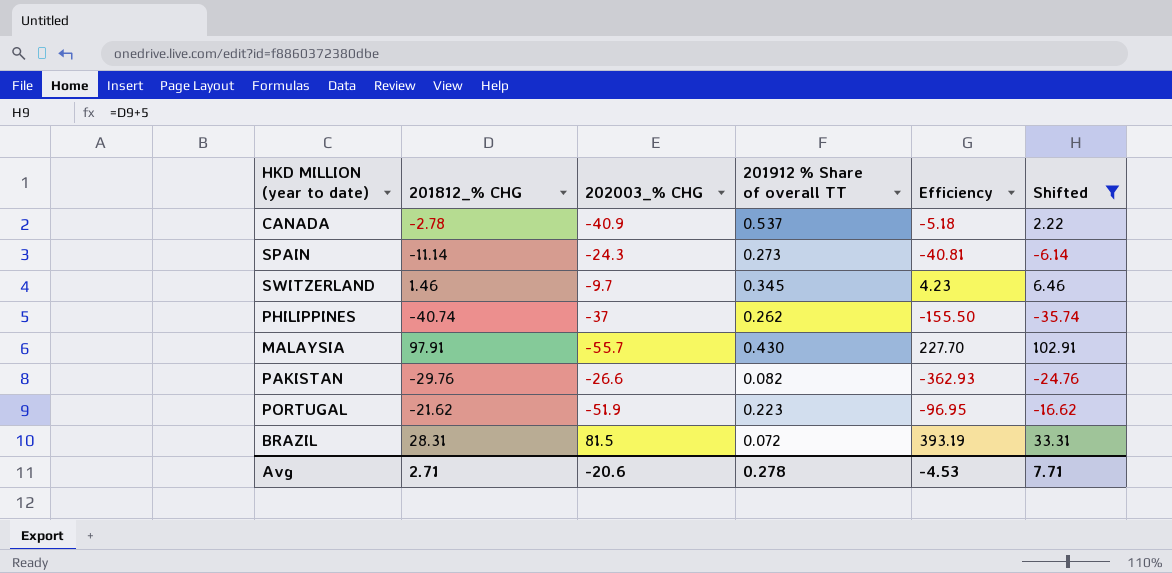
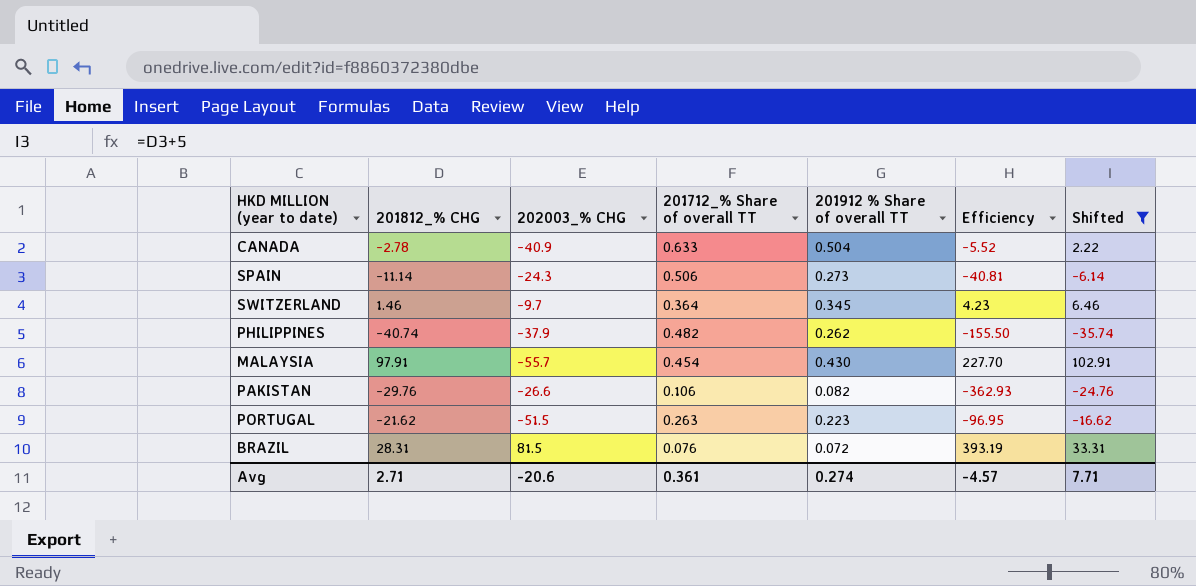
column 201712_% Share of overall TT | position: none -> 4
CANADA | 201912 % Share of overall TT: 0.537 -> 0.504
CANADA | Efficiency: -5.18 -> -5.52
PHILIPPINES | 202003_% CHG: -37 -> -37.9
PORTUGAL | 202003_% CHG: -51.9 -> -51.5
Avg | 201912 % Share of overall TT: 0.278 -> 0.274
Avg | Efficiency: -4.53 -> -4.57

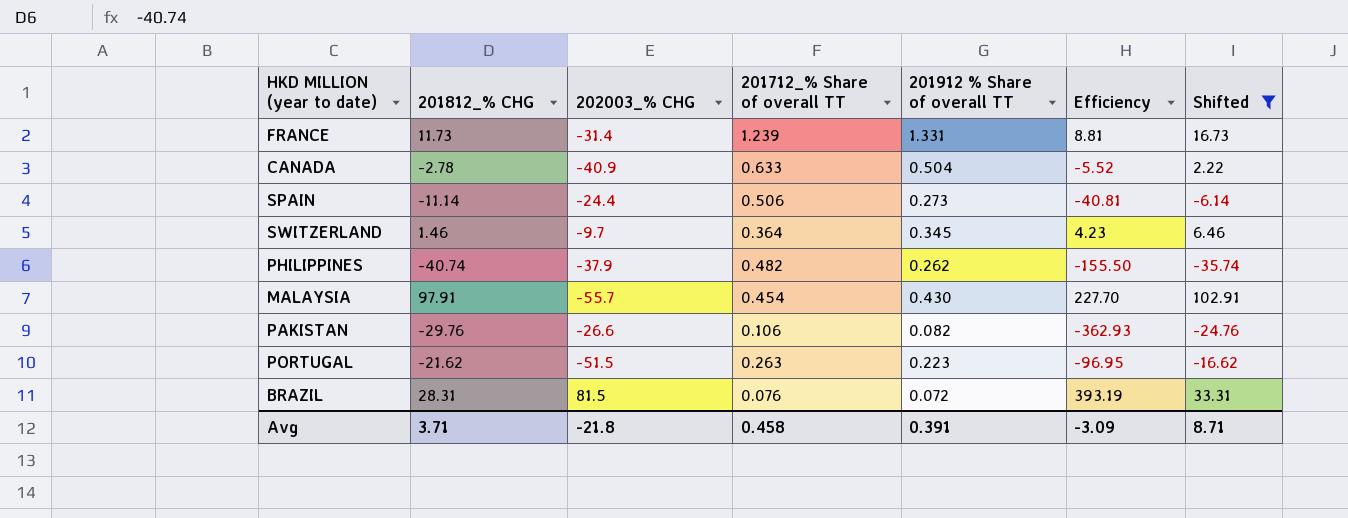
row FRANCE: none -> 11.73 | -31.4 | 1.239 | 1.331 | 8.81 | 16.73
SPAIN | 202003_% CHG: -24.3 -> -24.4
Avg | 201812_% CHG: 2.71 -> 3.71
Avg | 202003_% CHG: -20.6 -> -21.8
Avg | 201712_% Share of overall TT: 0.361 -> 0.458
Avg | 201912 % Share of overall TT: 0.274 -> 0.391
Avg | Efficiency: -4.57 -> -3.09
Avg | Shifted: 7.71 -> 8.71

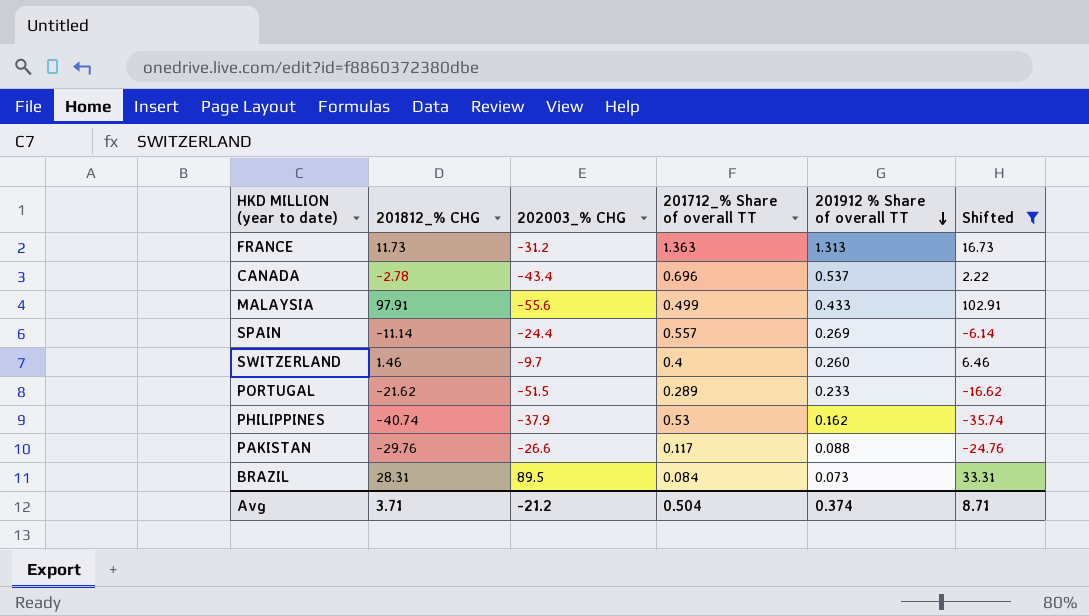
row order: none -> 201912 % Share of overall TT descending
column Efficiency | formula: [201812_% CHG] / [201912 % Share of overall TT] -> none
FRANCE | 202003_% CHG: -31.4 -> -31.2
FRANCE | 201712_% Share of overall TT: 1.239 -> 1.363
FRANCE | 201912 % Share of overall TT: 1.331 -> 1.313
CANADA | 202003_% CHG: -40.9 -> -43.4
CANADA | 201712_% Share of overall TT: 0.633 -> 0.696
CANADA | 201912 % Share of overall TT: 0.504 -> 0.537
MALAYSIA | 202003_% CHG: -55.7 -> -55.6
MALAYSIA | 201712_% Share of overall TT: 0.454 -> 0.499
MALAYSIA | 201912 % Share of overall TT: 0.430 -> 0.433
SPAIN | 201712_% Share of overall TT: 0.506 -> 0.557
SPAIN | 201912 % Share of overall TT: 0.273 -> 0.269
SWITZERLAND | 201712_% Share of overall TT: 0.364 -> 0.4
SWITZERLAND | 201912 % Share of overall TT: 0.345 -> 0.260
PORTUGAL | 201712_% Share of overall TT: 0.263 -> 0.289
PORTUGAL | 201912 % Share of overall TT: 0.223 -> 0.233
PHILIPPINES | 201712_% Share of overall TT: 0.482 -> 0.53
PHILIPPINES | 201912 % Share of overall TT: 0.262 -> 0.162
PAKISTAN | 201712_% Share of overall TT: 0.106 -> 0.117
PAKISTAN | 201912 % Share of overall TT: 0.082 -> 0.088
BRAZIL | 202003_% CHG: 81.5 -> 89.5
BRAZIL | 201712_% Share of overall TT: 0.076 -> 0.084
BRAZIL | 201912 % Share of overall TT: 0.072 -> 0.073
Avg | 202003_% CHG: -21.8 -> -21.2
Avg | 201712_% Share of overall TT: 0.458 -> 0.504
Avg | 201912 % Share of overall TT: 0.391 -> 0.374

